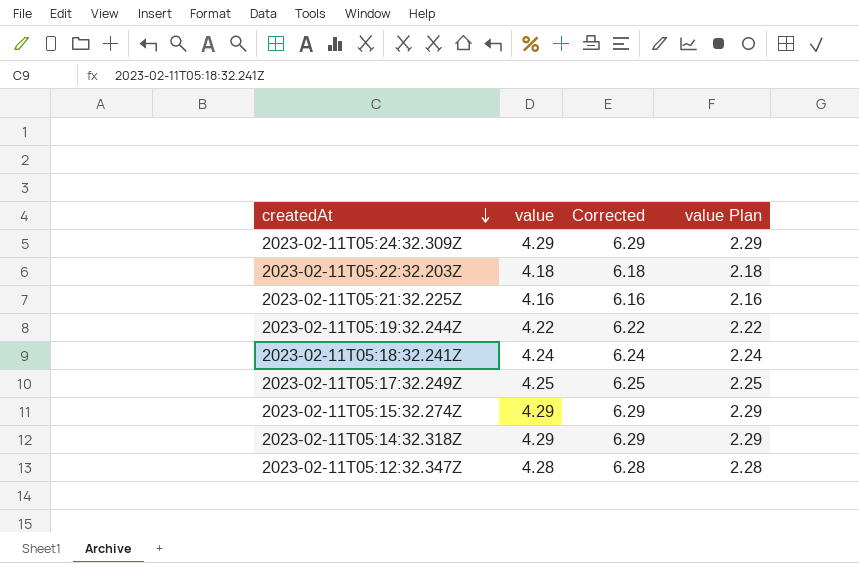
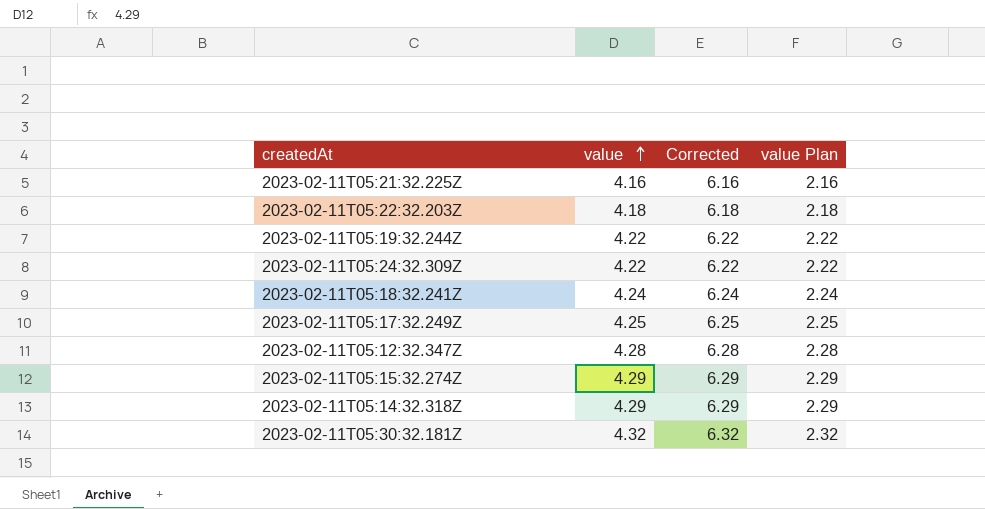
row order: createdAt descending -> value ascending
2023-02-11T05:24:32.309Z | value: 4.29 -> 4.22
2023-02-11T05:24:32.309Z | Corrected: 6.29 -> 6.22
2023-02-11T05:24:32.309Z | value Plan: 2.29 -> 2.22
row 2023-02-11T05:30:32.181Z: none -> 4.32 | 6.32 | 2.32

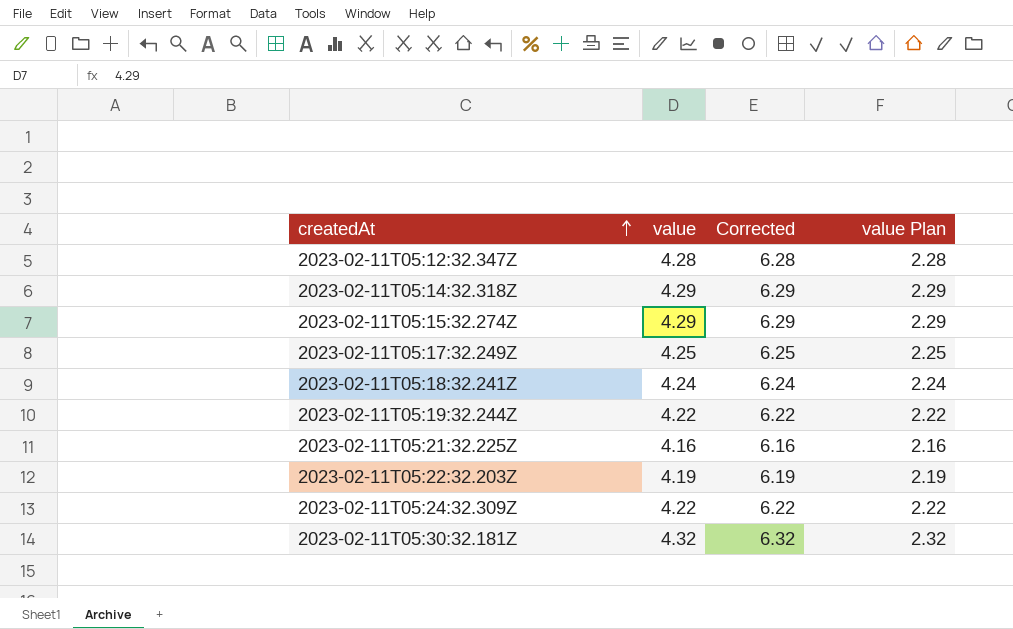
row order: value ascending -> createdAt ascending
2023-02-11T05:22:32.203Z | value: 4.18 -> 4.19
2023-02-11T05:22:32.203Z | Corrected: 6.18 -> 6.19
2023-02-11T05:22:32.203Z | value Plan: 2.18 -> 2.19

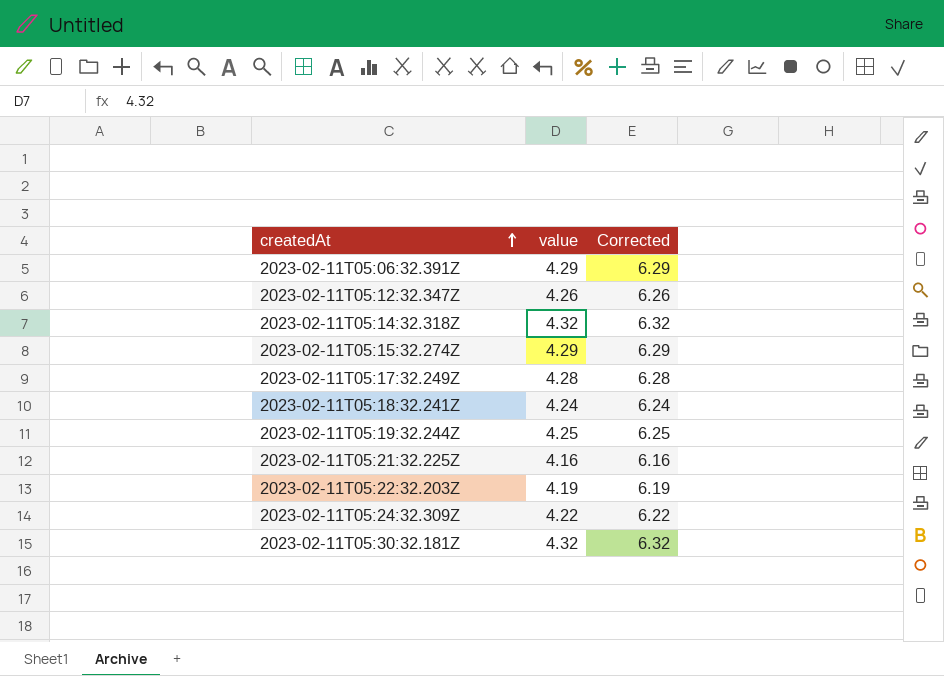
column value Plan | formula: [value] - 2 -> none
row 2023-02-11T05:06:32.391Z: none -> 4.29 | 6.29
2023-02-11T05:12:32.347Z | value: 4.28 -> 4.26
2023-02-11T05:12:32.347Z | Corrected: 6.28 -> 6.26
2023-02-11T05:14:32.318Z | value: 4.29 -> 4.32
2023-02-11T05:14:32.318Z | Corrected: 6.29 -> 6.32
2023-02-11T05:17:32.249Z | value: 4.25 -> 4.28
2023-02-11T05:17:32.249Z | Corrected: 6.25 -> 6.28
2023-02-11T05:19:32.244Z | value: 4.22 -> 4.25
2023-02-11T05:19:32.244Z | Corrected: 6.22 -> 6.25

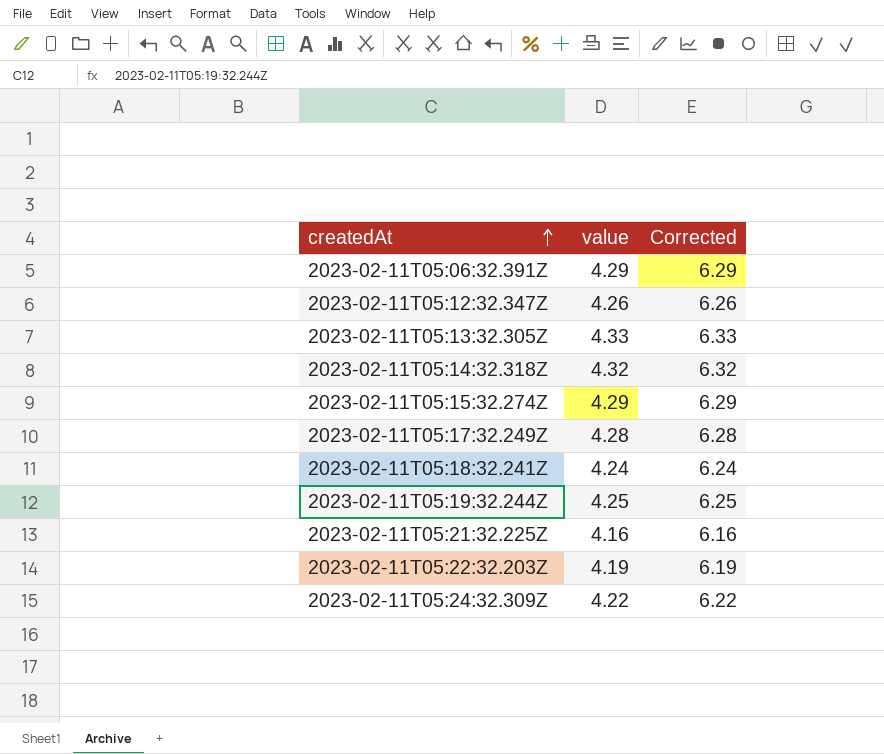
row 2023-02-11T05:30:32.181Z: 4.32 | 6.32 -> none
row 2023-02-11T05:13:32.305Z: none -> 4.33 | 6.33

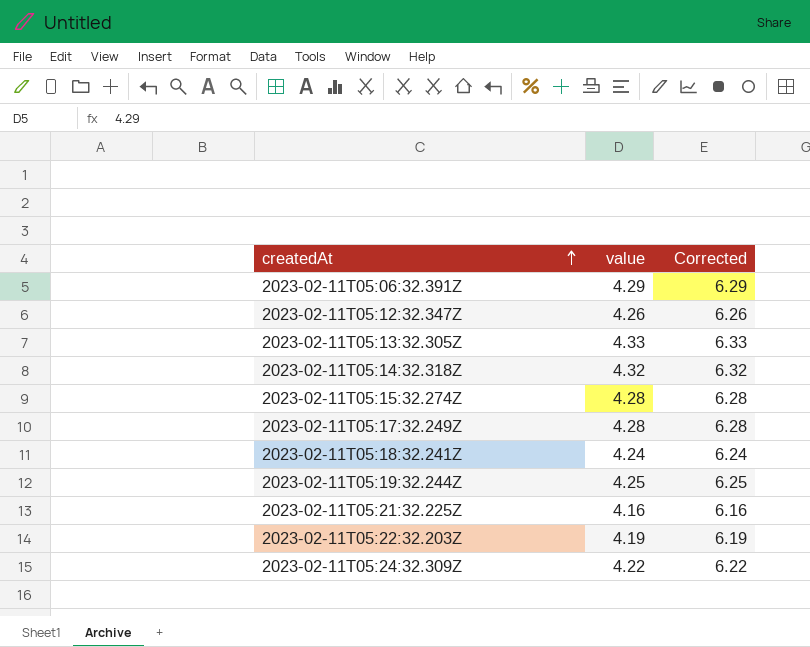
2023-02-11T05:15:32.274Z | value: 4.29 -> 4.28
2023-02-11T05:15:32.274Z | Corrected: 6.29 -> 6.28

